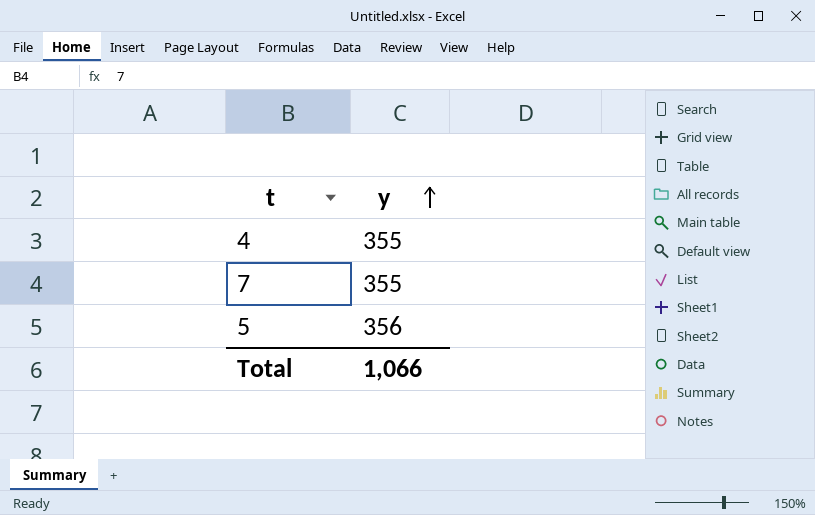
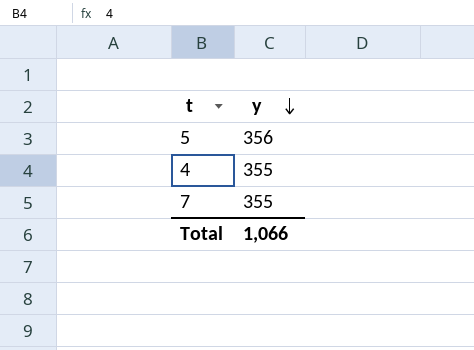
row order: y ascending -> y descending

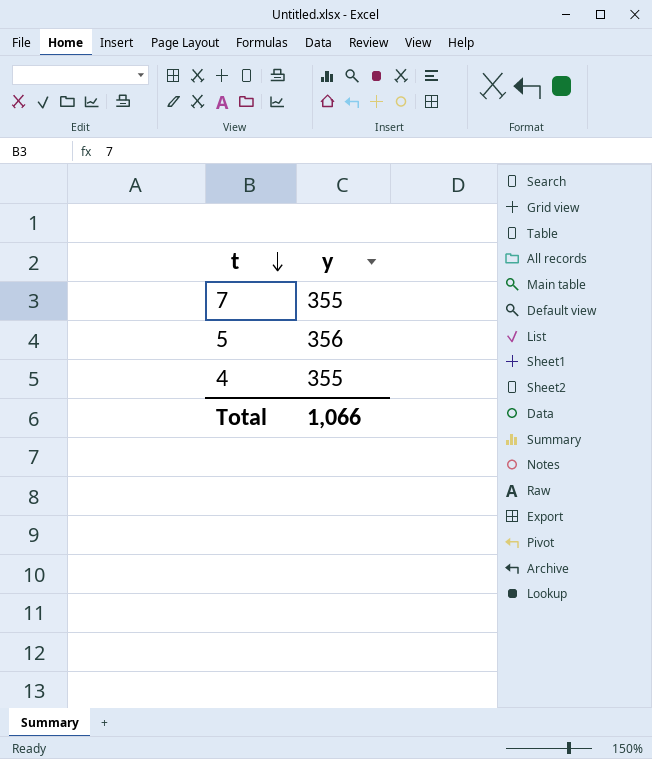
row order: y descending -> t descending

